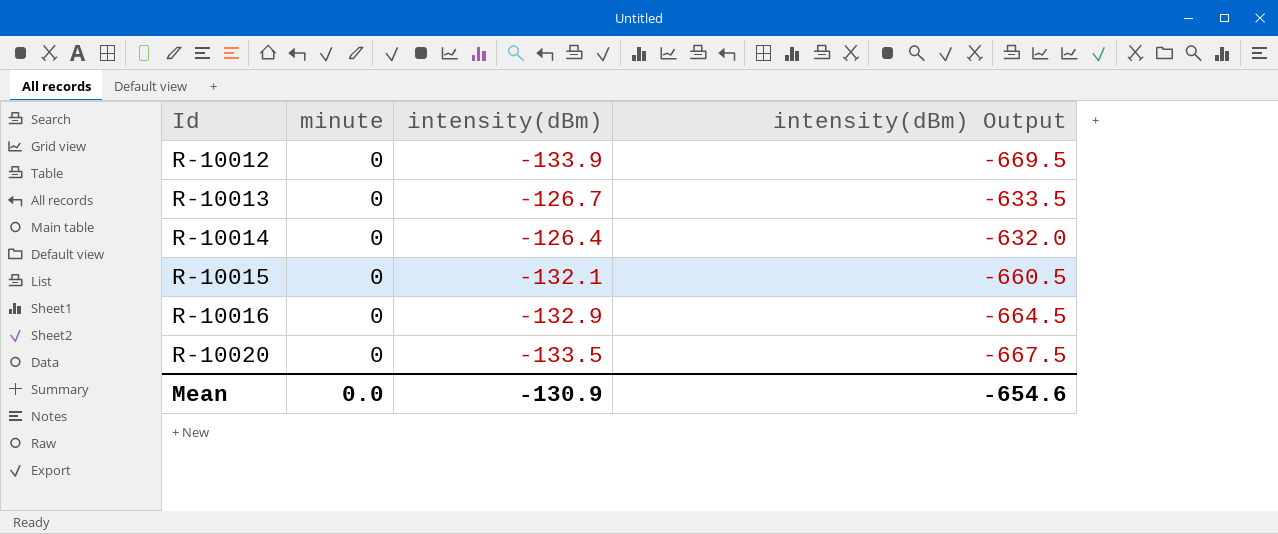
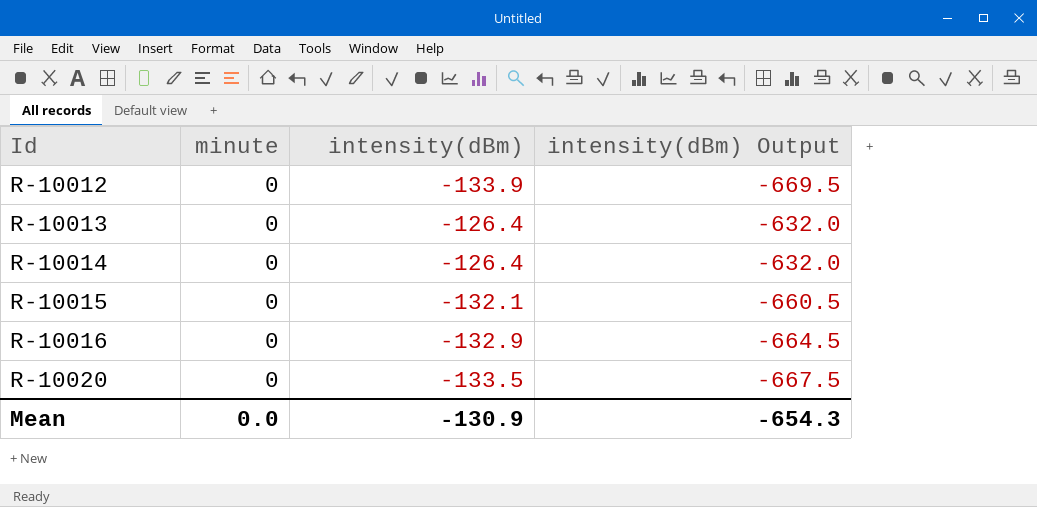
R-10013 | intensity(dBm): -126.7 -> -126.4
R-10013 | intensity(dBm) Output: -633.5 -> -632.0
Mean | intensity(dBm) Output: -654.6 -> -654.3

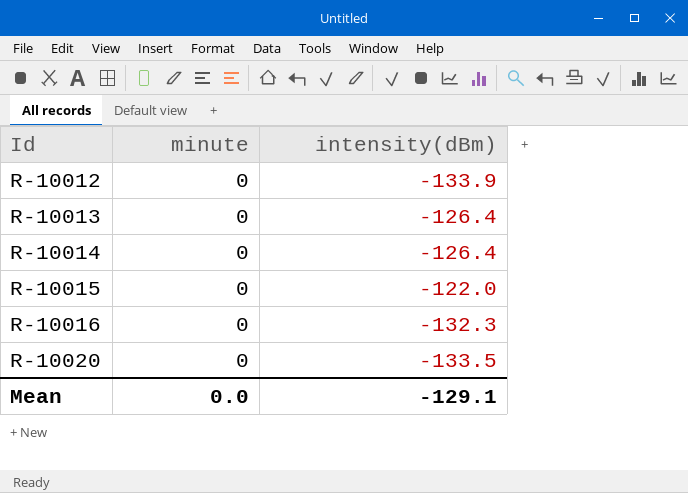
column intensity(dBm) Output | formula: [intensity(dBm)] * 5 -> none
R-10015 | intensity(dBm): -132.1 -> -122.0
R-10016 | intensity(dBm): -132.9 -> -132.3
Mean | intensity(dBm): -130.9 -> -129.1

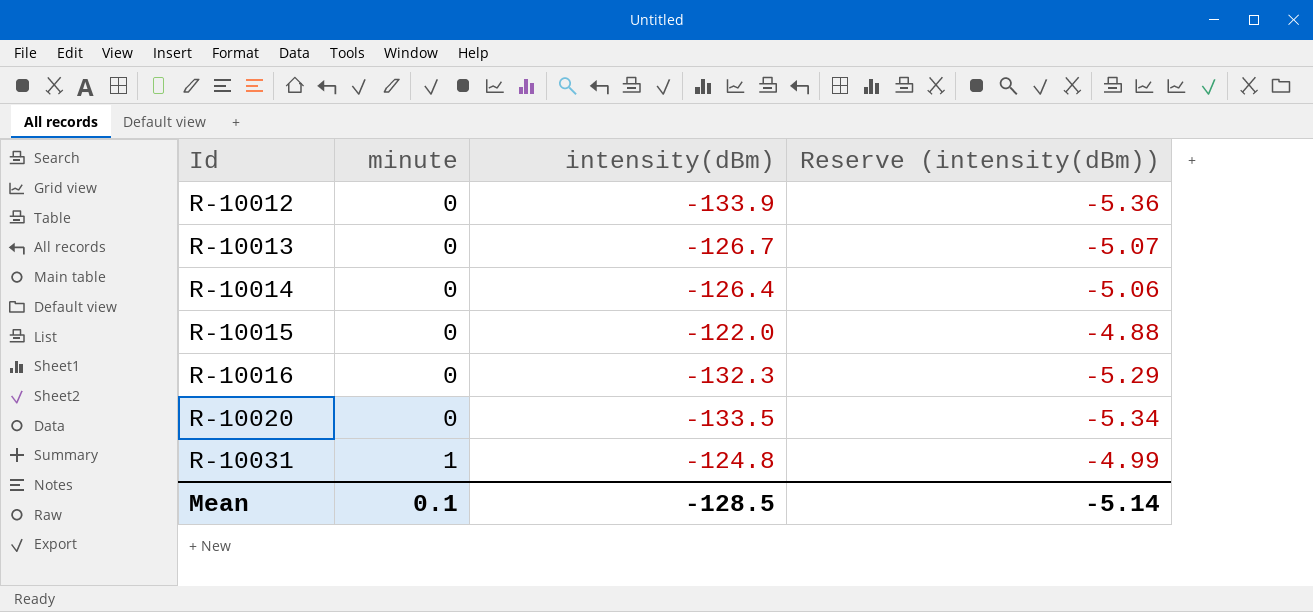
column Reserve (intensity(dBm)) | formula: none -> [intensity(dBm)] * 0.04
R-10013 | intensity(dBm): -126.4 -> -126.7
row R-10031: none -> 1 | -124.8 | -4.99
Mean | minute: 0.0 -> 0.1
Mean | intensity(dBm): -129.1 -> -128.5

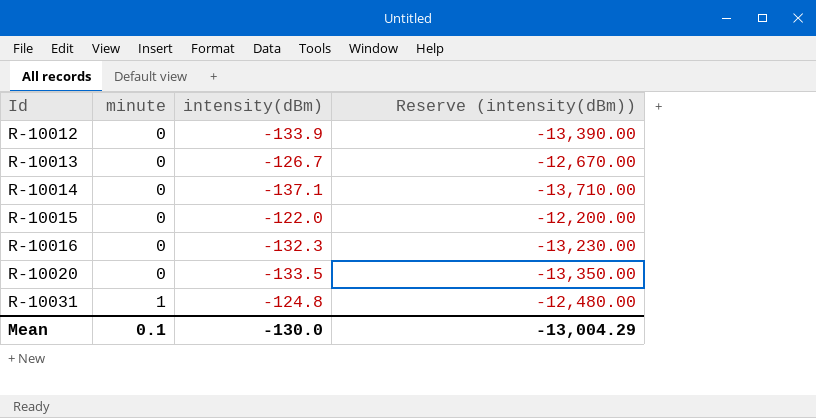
column Reserve (intensity(dBm)) | formula: [intensity(dBm)] * 0.04 -> [intensity(dBm)] * 100
R-10014 | intensity(dBm): -126.4 -> -137.1
Mean | intensity(dBm): -128.5 -> -130.0
Mean | Reserve (intensity(dBm)): -5.14 -> -13,004.29

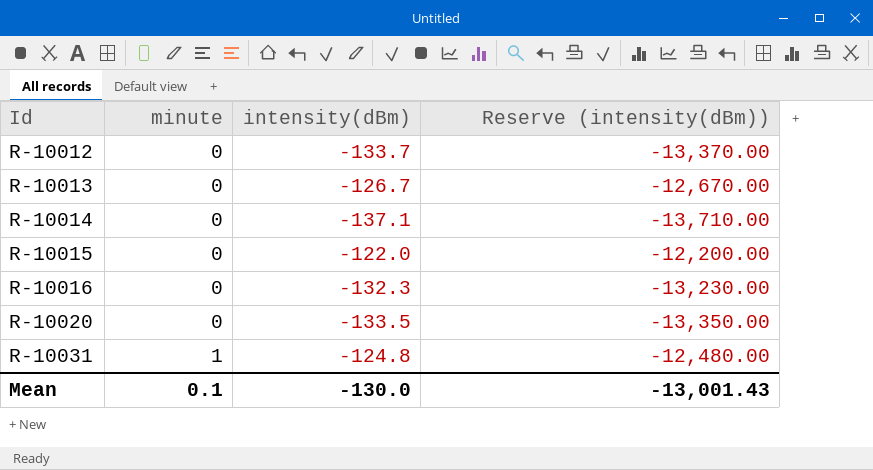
R-10012 | intensity(dBm): -133.9 -> -133.7
R-10012 | Reserve (intensity(dBm)): -13,390.00 -> -13,370.00
Mean | Reserve (intensity(dBm)): -13,004.29 -> -13,001.43

